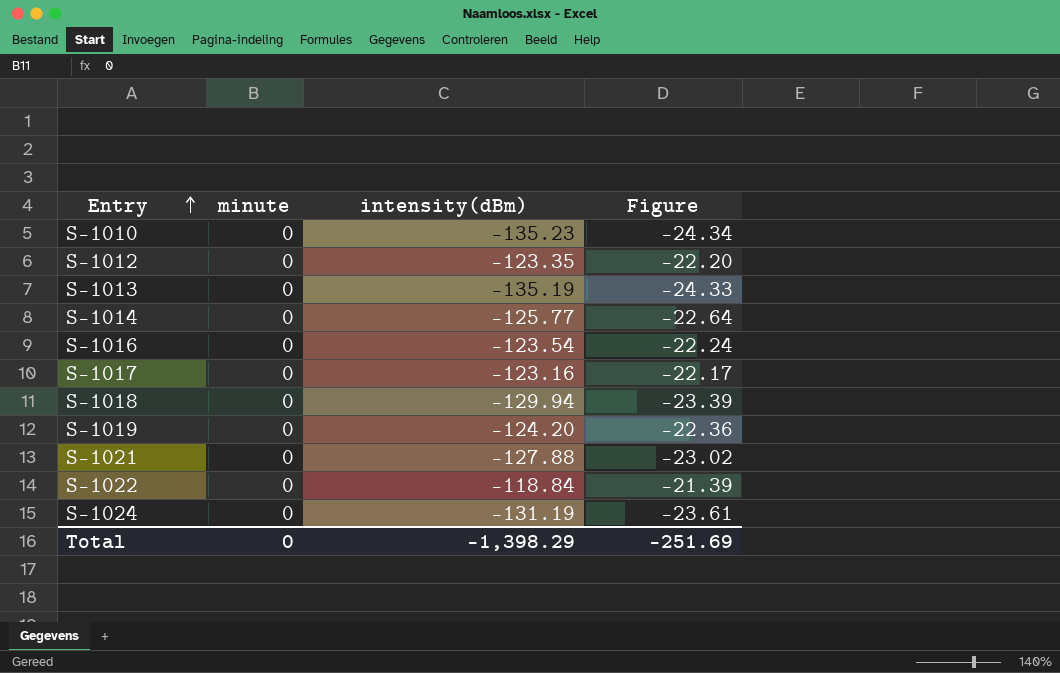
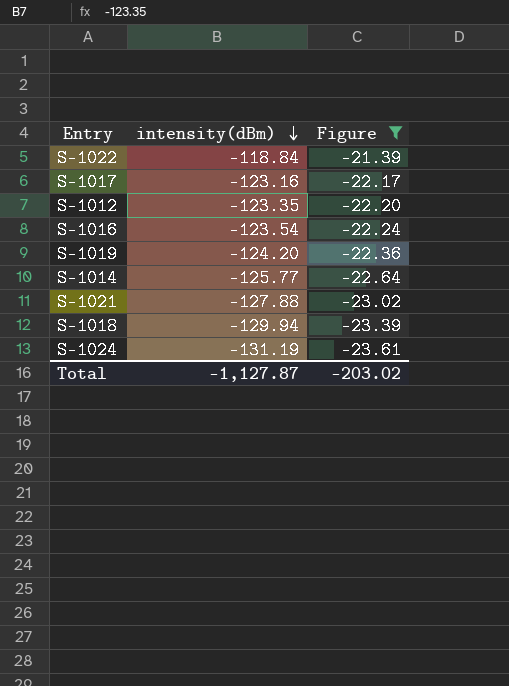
filter: none -> Figure >= -23.61
row order: Entry ascending -> intensity(dBm) descending
column minute | position: 2 -> none
Total | intensity(dBm): -1,398.29 -> -1,127.87
Total | Figure: -251.69 -> -203.02

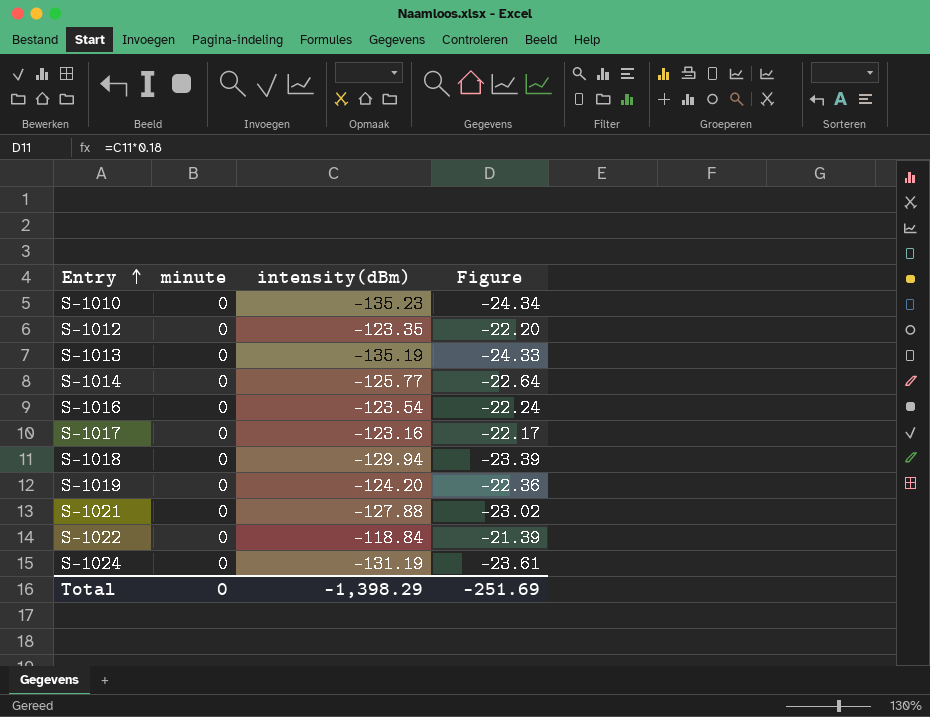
filter: Figure >= -23.61 -> none
row order: intensity(dBm) descending -> Entry ascending
column minute | position: none -> 2
Total | intensity(dBm): -1,127.87 -> -1,398.29
Total | Figure: -203.02 -> -251.69

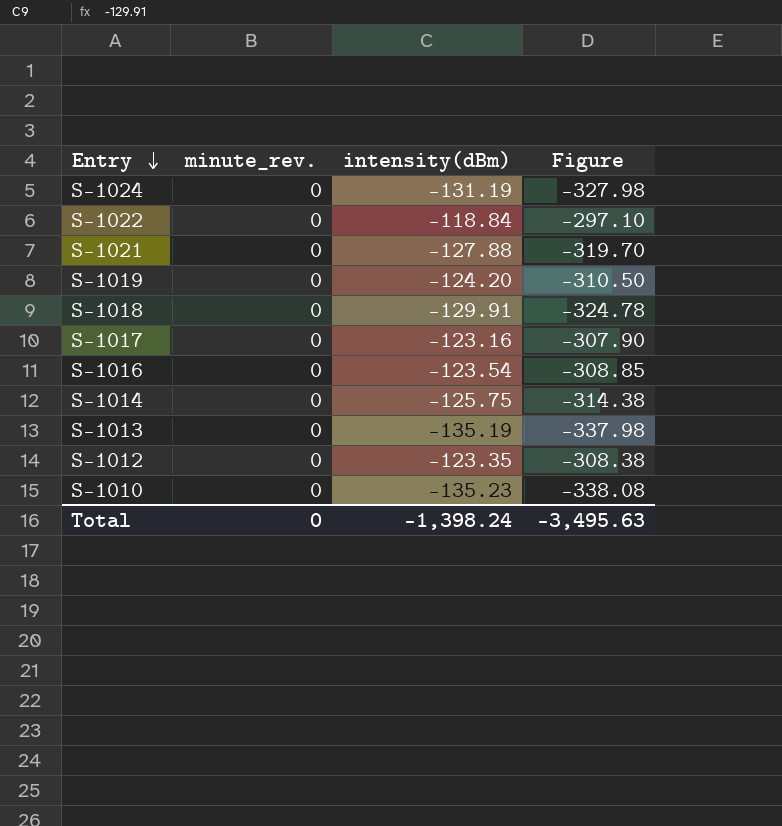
row order: Entry ascending -> Entry descending
column name: minute -> minute_rev.
column Figure | formula: [intensity(dBm)] * 0.18 -> [intensity(dBm)] * 2.5
S-1018 | intensity(dBm): -129.94 -> -129.91
S-1014 | intensity(dBm): -125.77 -> -125.75
Total | intensity(dBm): -1,398.29 -> -1,398.24
Total | Figure: -251.69 -> -3,495.63

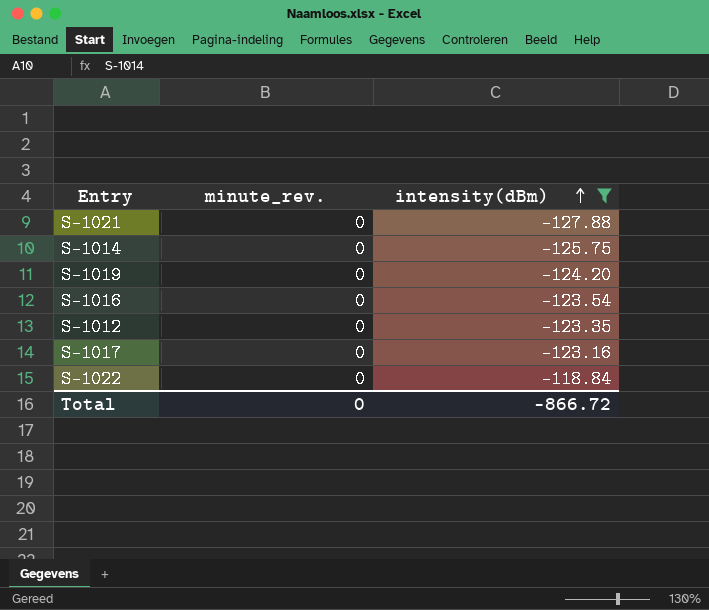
filter: none -> intensity(dBm) >= -127.88
row order: Entry descending -> intensity(dBm) ascending
column Figure | formula: [intensity(dBm)] * 2.5 -> none
Total | intensity(dBm): -1,398.24 -> -866.72

